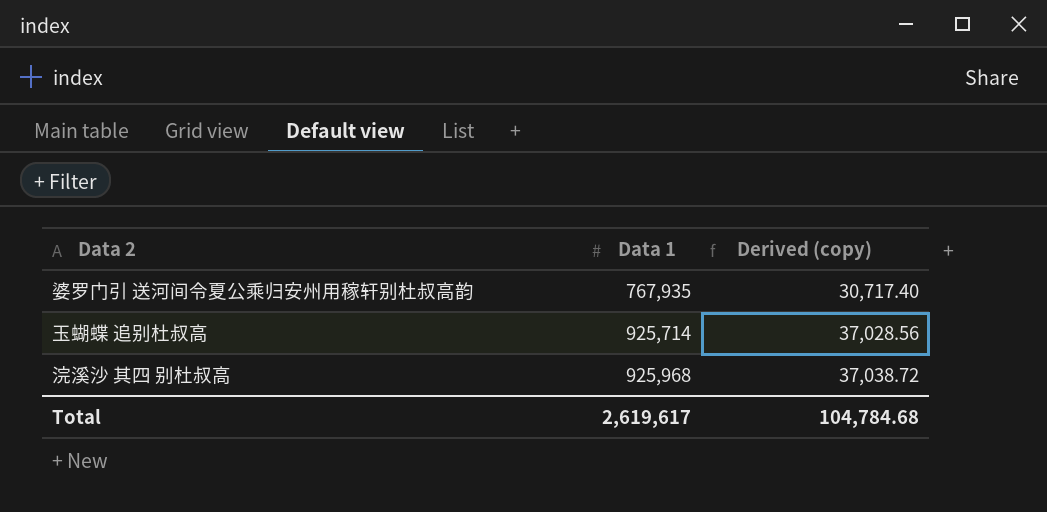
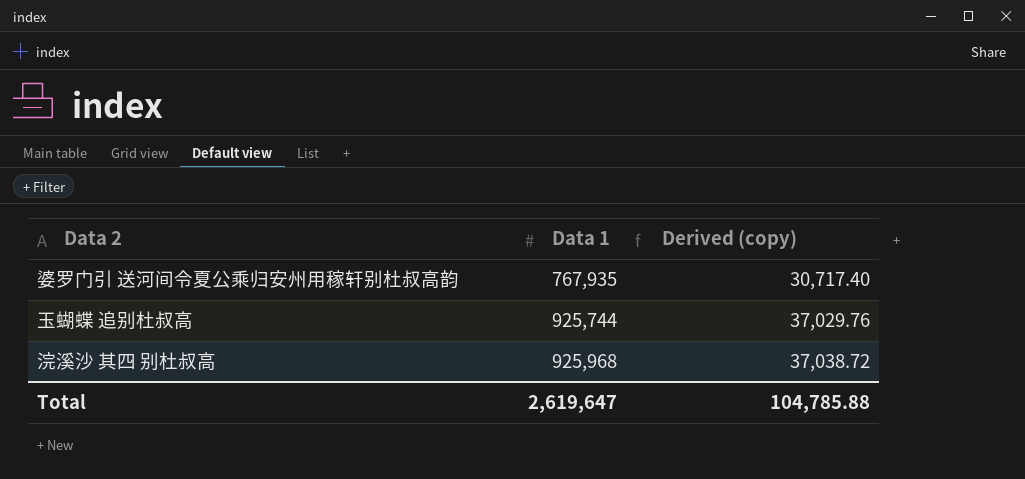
玉蝴蝶 追别杜叔高 | Data 1: 925,714 -> 925,744
玉蝴蝶 追别杜叔高 | Derived (copy): 37,028.56 -> 37,029.76
Total | Data 1: 2,619,617 -> 2,619,647
Total | Derived (copy): 104,784.68 -> 104,785.88

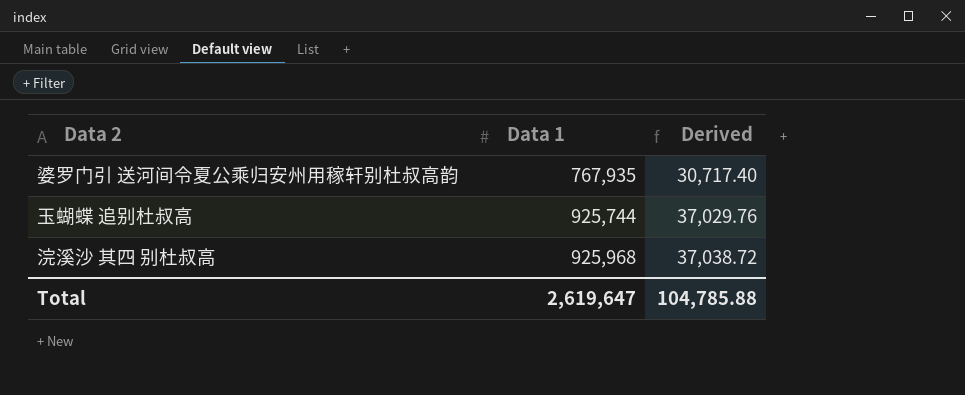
column name: Derived (copy) -> Derived

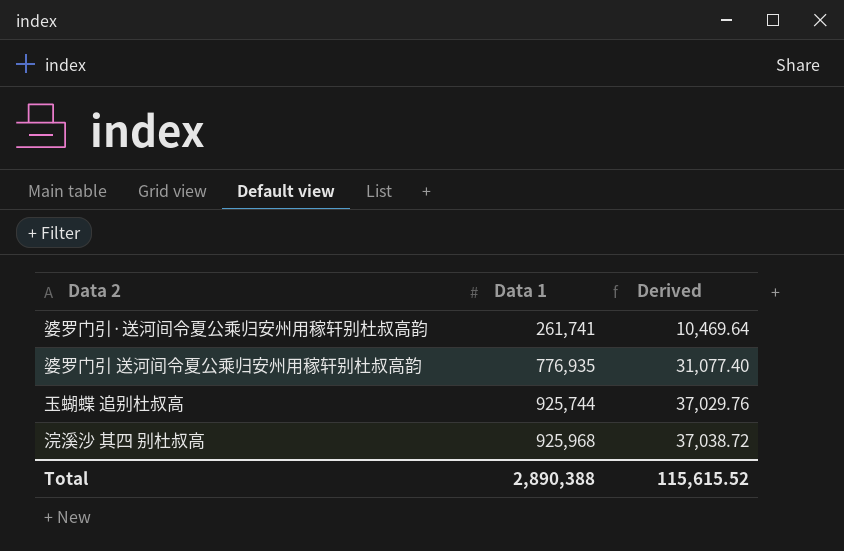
row 婆罗门引·送河间令夏公乘归安州用稼轩别杜叔高韵: none -> 261,741 | 10,469.64
婆罗门引 送河间令夏公乘归安州用稼轩别杜叔高韵 | Data 1: 767,935 -> 776,935
婆罗门引 送河间令夏公乘归安州用稼轩别杜叔高韵 | Derived: 30,717.40 -> 31,077.40
Total | Data 1: 2,619,647 -> 2,890,388
Total | Derived: 104,785.88 -> 115,615.52

